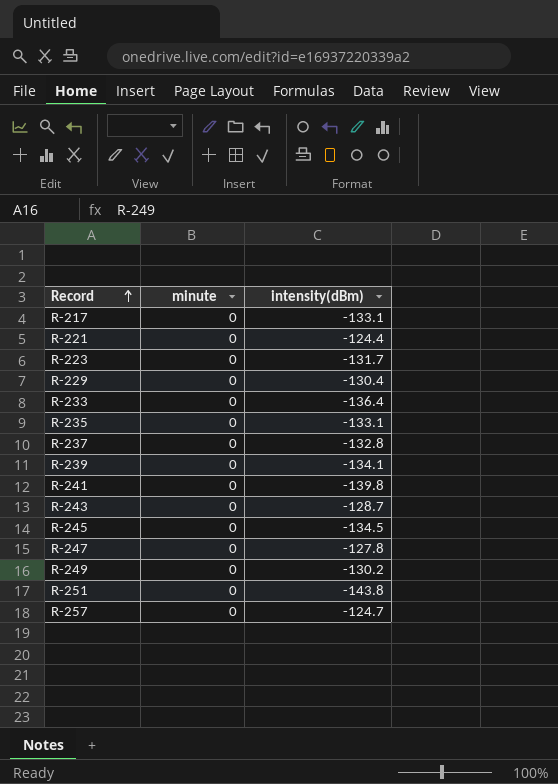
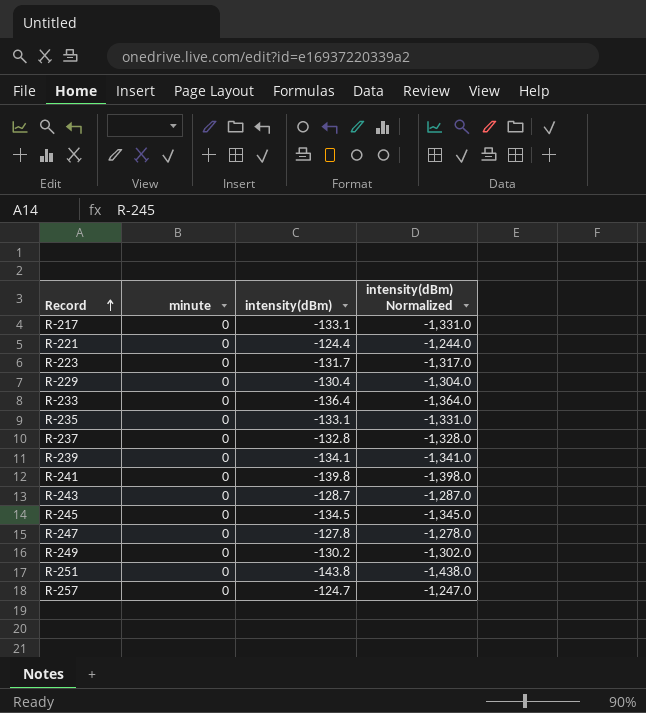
column intensity(dBm) Normalized | formula: none -> [intensity(dBm)] * 10

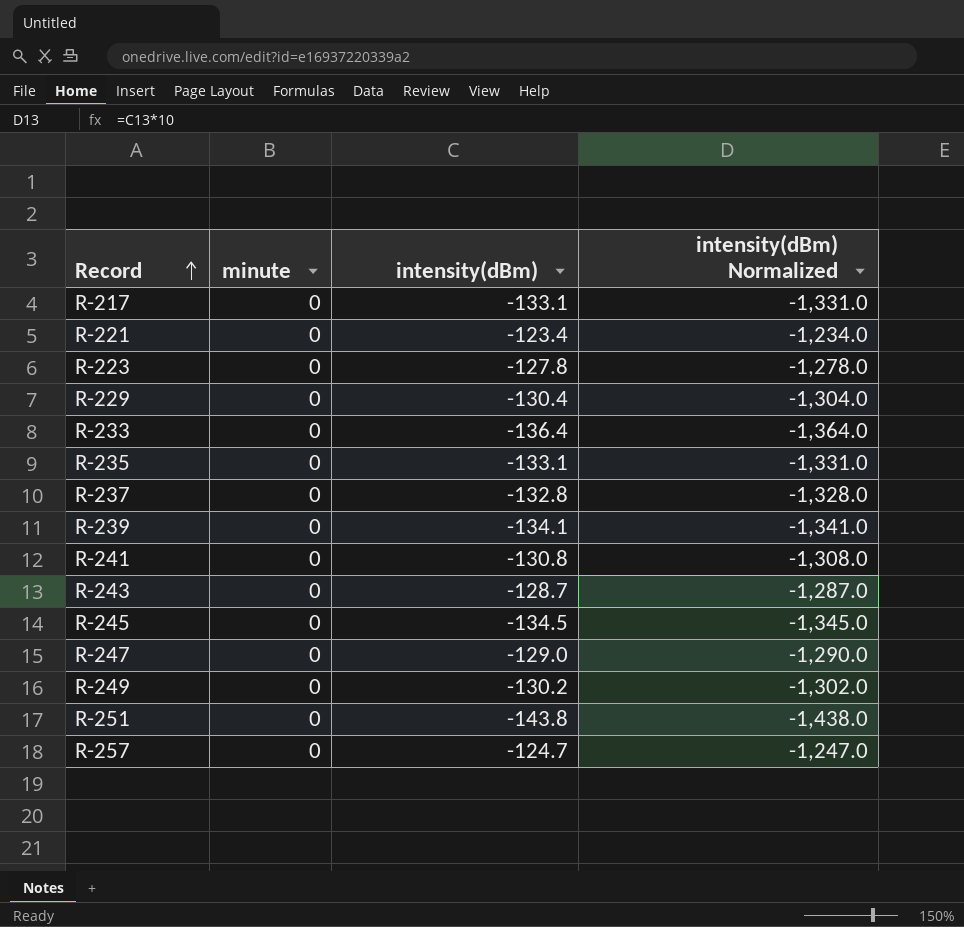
R-221 | intensity(dBm): -124.4 -> -123.4
R-221 | intensity(dBm) Normalized: -1,244.0 -> -1,234.0
R-223 | intensity(dBm): -131.7 -> -127.8
R-223 | intensity(dBm) Normalized: -1,317.0 -> -1,278.0
R-241 | intensity(dBm): -139.8 -> -130.8
R-241 | intensity(dBm) Normalized: -1,398.0 -> -1,308.0
R-247 | intensity(dBm): -127.8 -> -129.0
R-247 | intensity(dBm) Normalized: -1,278.0 -> -1,290.0

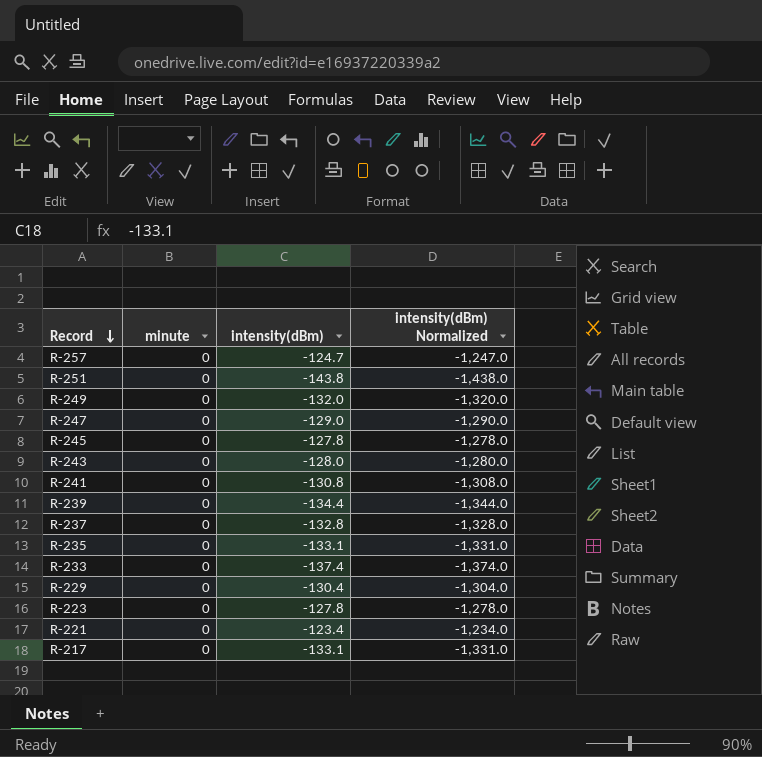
row order: Record ascending -> Record descending
R-249 | intensity(dBm): -130.2 -> -132.0
R-249 | intensity(dBm) Normalized: -1,302.0 -> -1,320.0
R-245 | intensity(dBm): -134.5 -> -127.8
R-245 | intensity(dBm) Normalized: -1,345.0 -> -1,278.0
R-243 | intensity(dBm): -128.7 -> -128.0
R-243 | intensity(dBm) Normalized: -1,287.0 -> -1,280.0
R-239 | intensity(dBm): -134.1 -> -134.4
R-239 | intensity(dBm) Normalized: -1,341.0 -> -1,344.0
R-233 | intensity(dBm): -136.4 -> -137.4
R-233 | intensity(dBm) Normalized: -1,364.0 -> -1,374.0

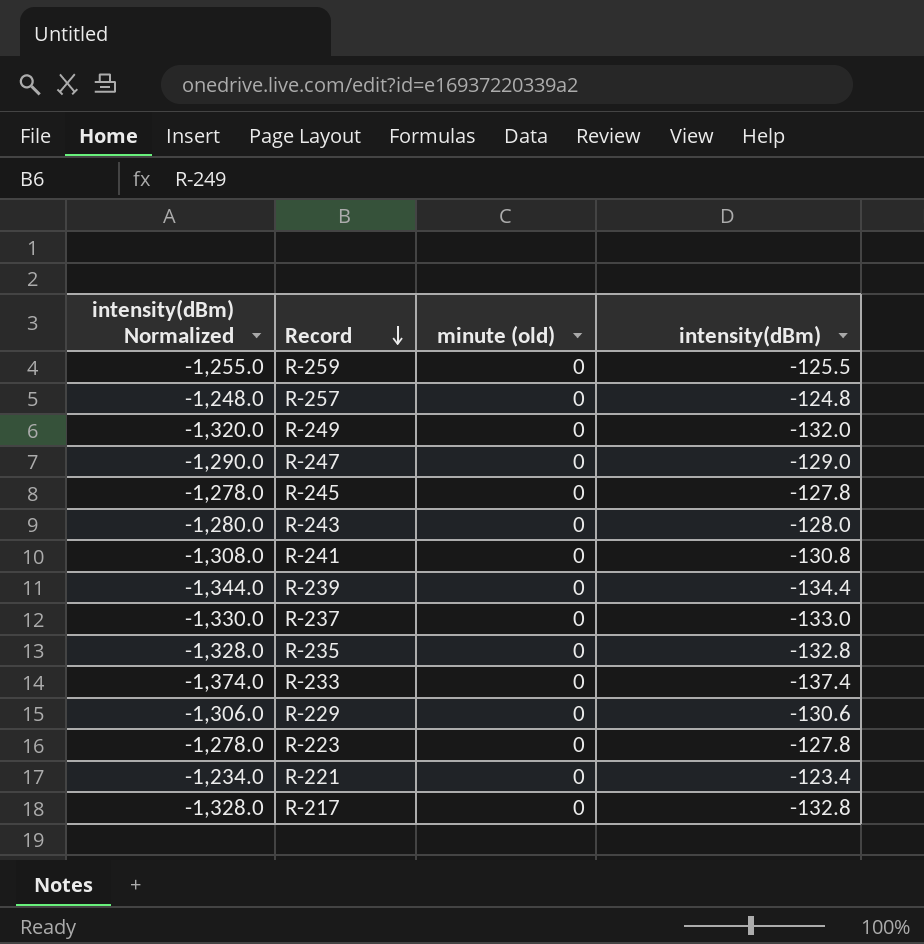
column intensity(dBm) Normalized | position: 4 -> 1
column name: minute -> minute (old)
row R-251: 0 | -143.8 | -1,438.0 -> none
row R-259: none -> -1,255.0 | 0 | -125.5
R-257 | intensity(dBm) Normalized: -1,247.0 -> -1,248.0
R-257 | intensity(dBm): -124.7 -> -124.8
R-237 | intensity(dBm) Normalized: -1,328.0 -> -1,330.0
R-237 | intensity(dBm): -132.8 -> -133.0
R-235 | intensity(dBm) Normalized: -1,331.0 -> -1,328.0
R-235 | intensity(dBm): -133.1 -> -132.8
R-229 | intensity(dBm) Normalized: -1,304.0 -> -1,306.0
R-229 | intensity(dBm): -130.4 -> -130.6
R-217 | intensity(dBm) Normalized: -1,331.0 -> -1,328.0
R-217 | intensity(dBm): -133.1 -> -132.8

